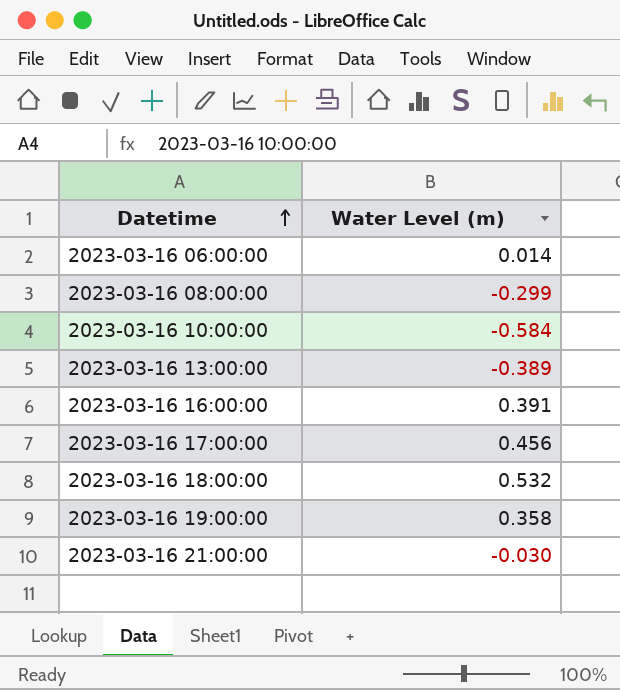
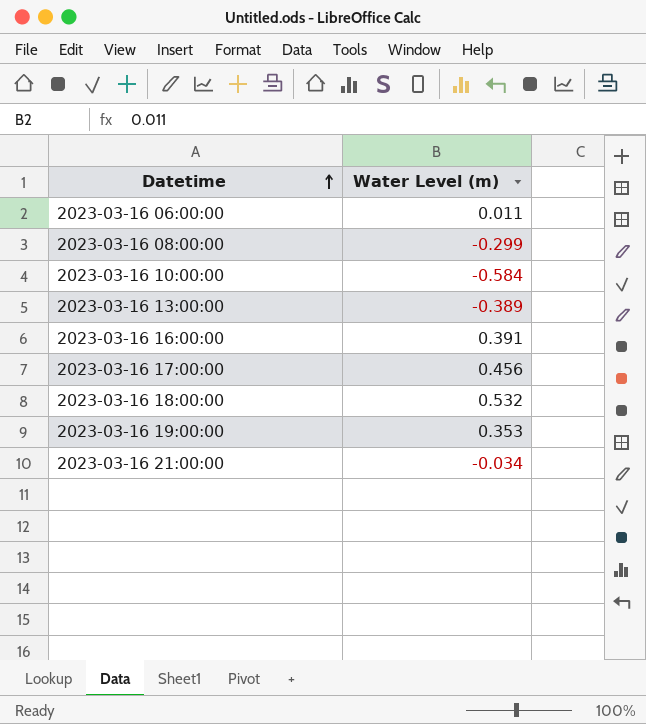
2023-03-16 06:00:00 | Water Level (m): 0.014 -> 0.011
2023-03-16 19:00:00 | Water Level (m): 0.358 -> 0.353
2023-03-16 21:00:00 | Water Level (m): -0.030 -> -0.034

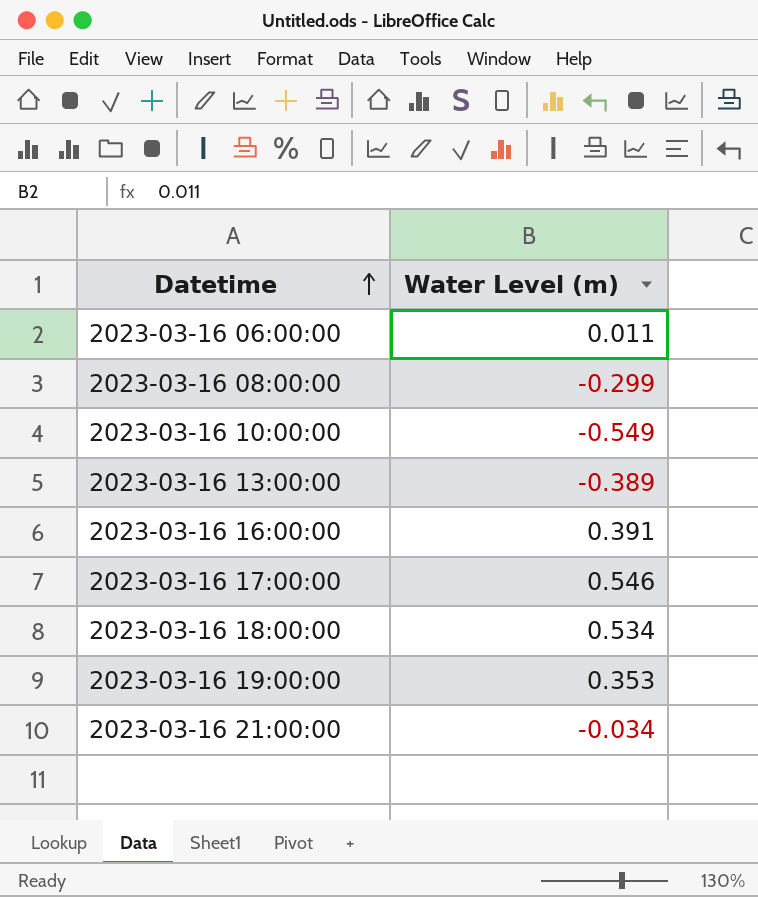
2023-03-16 10:00:00 | Water Level (m): -0.584 -> -0.549
2023-03-16 17:00:00 | Water Level (m): 0.456 -> 0.546
2023-03-16 18:00:00 | Water Level (m): 0.532 -> 0.534

